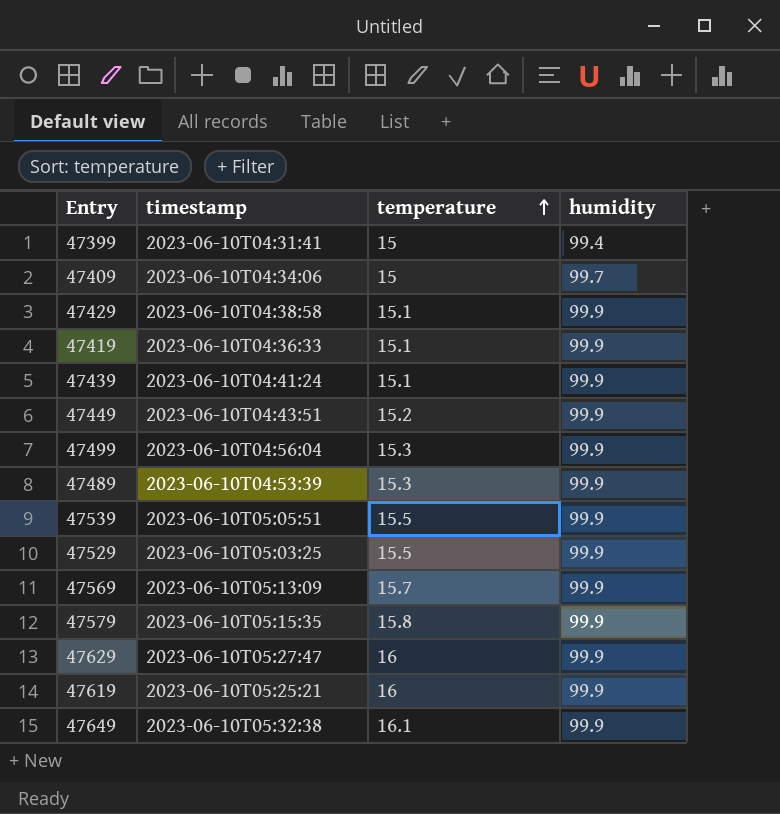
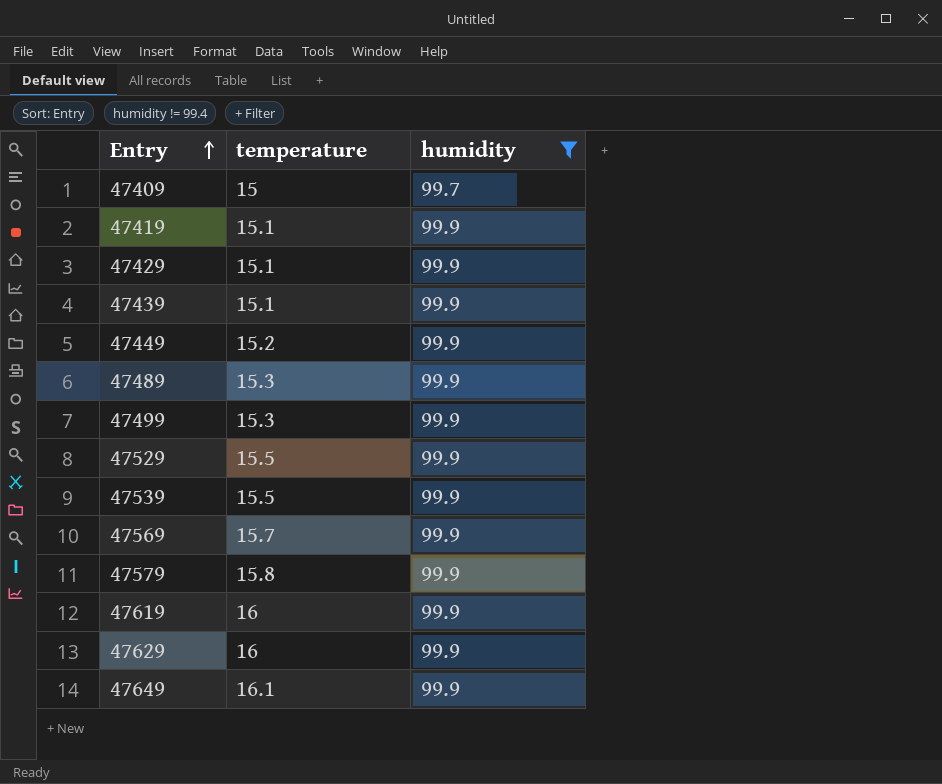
filter: none -> humidity != 99.4
row order: temperature ascending -> Entry ascending
column timestamp | position: 2 -> none

